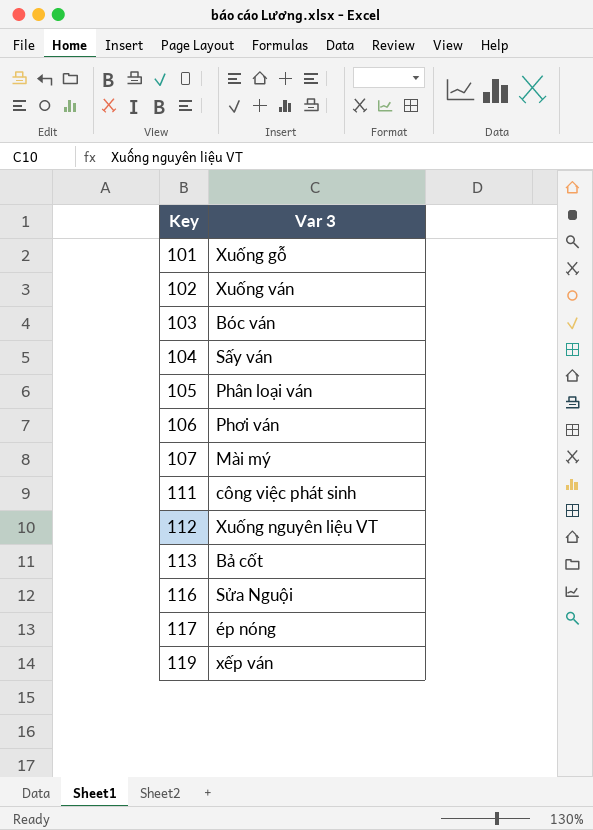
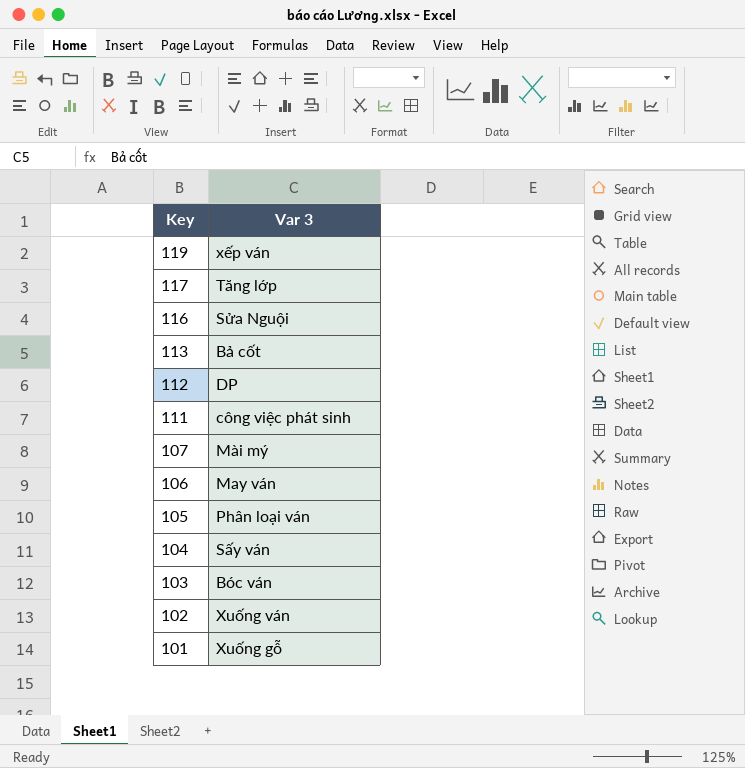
row order: Key ascending -> Key descending
117 | Var 3: ép nóng -> Tăng lớp
112 | Var 3: Xuống nguyên liệu VT -> DP
106 | Var 3: Phơi ván -> May ván

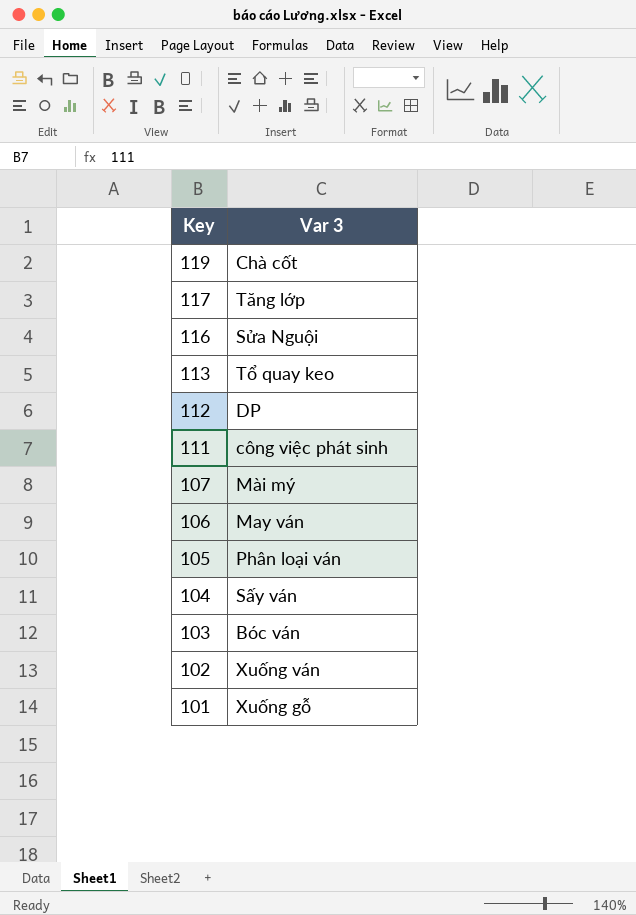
119 | Var 3: xếp ván -> Chà cốt
113 | Var 3: Bả cốt -> Tổ quay keo

